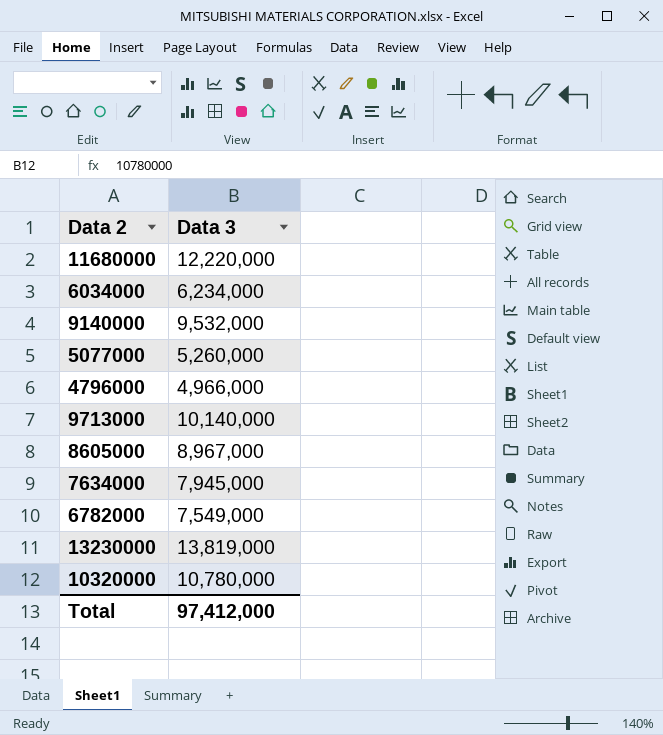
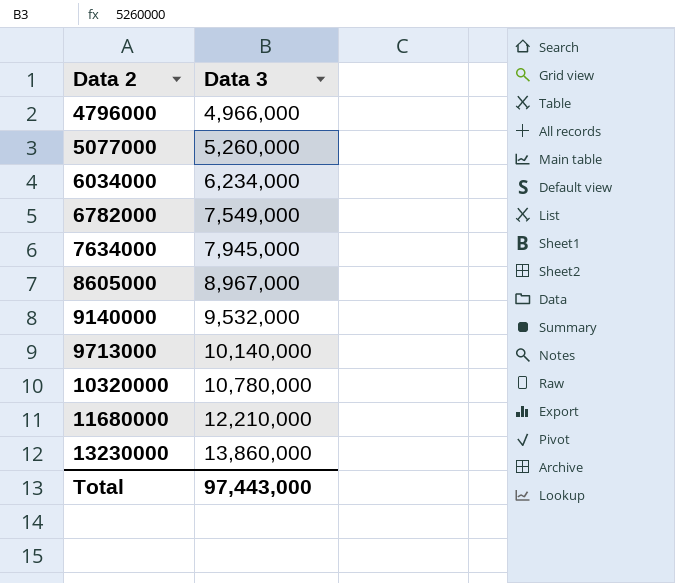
row order: none -> Data 2 ascending
11680000 | Data 3: 12,220,000 -> 12,210,000
13230000 | Data 3: 13,819,000 -> 13,860,000
Total | Data 3: 97,412,000 -> 97,443,000

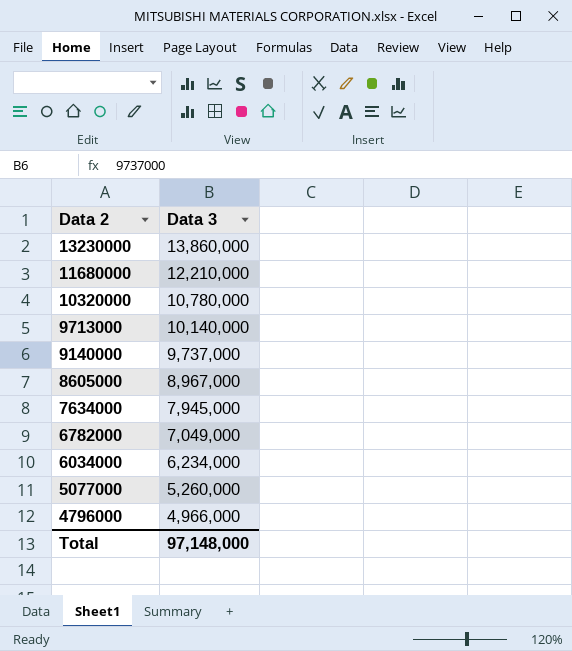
row order: Data 2 ascending -> Data 2 descending
9140000 | Data 3: 9,532,000 -> 9,737,000
6782000 | Data 3: 7,549,000 -> 7,049,000
Total | Data 3: 97,443,000 -> 97,148,000

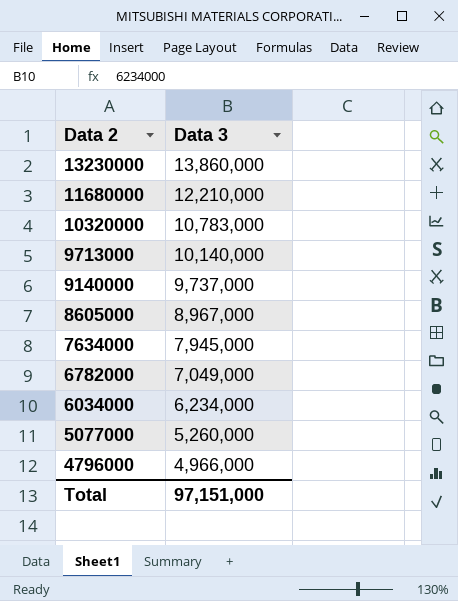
10320000 | Data 3: 10,780,000 -> 10,783,000
Total | Data 3: 97,148,000 -> 97,151,000

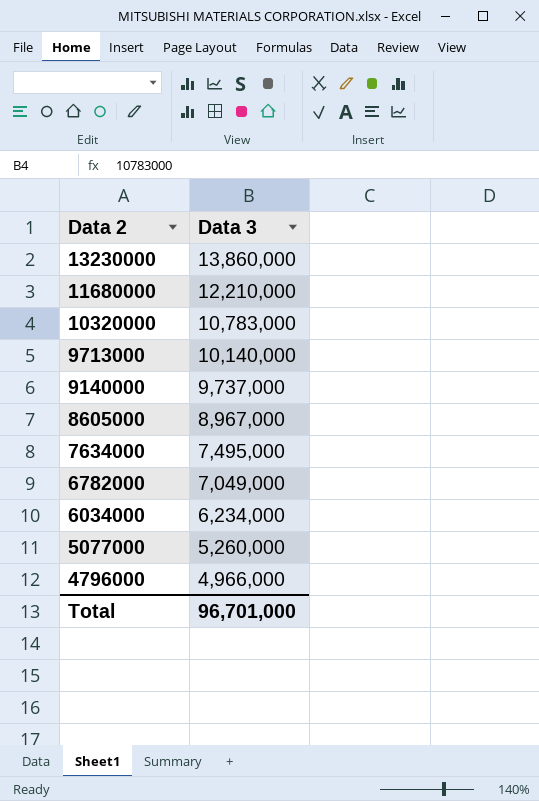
7634000 | Data 3: 7,945,000 -> 7,495,000
Total | Data 3: 97,151,000 -> 96,701,000

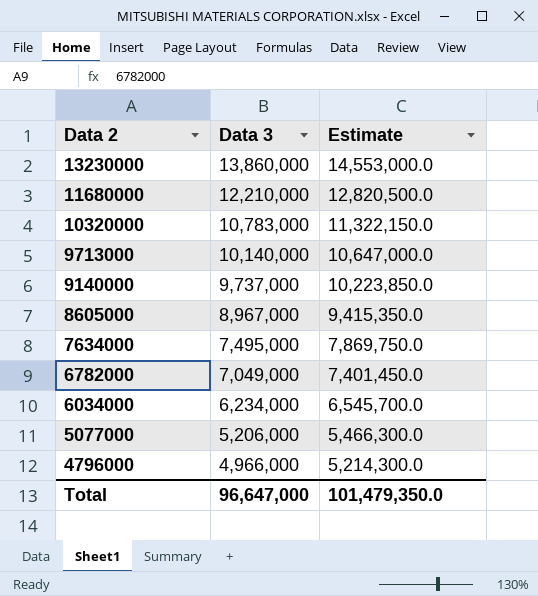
column Estimate | formula: none -> [Data 3] * 1.05
5077000 | Data 3: 5,260,000 -> 5,206,000
Total | Data 3: 96,701,000 -> 96,647,000

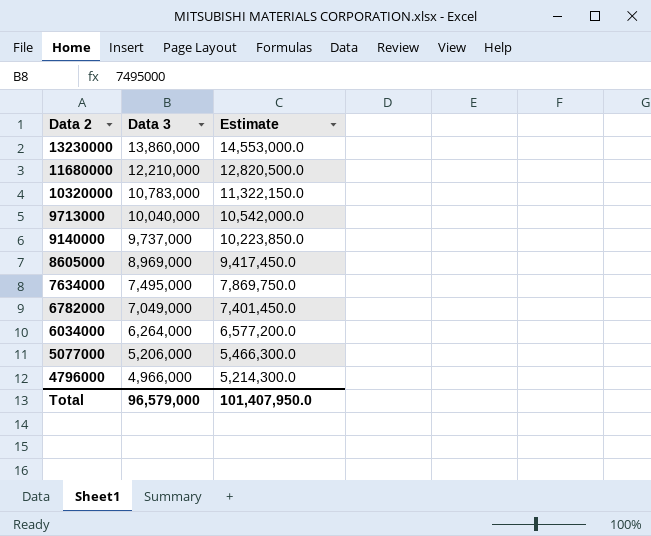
9713000 | Data 3: 10,140,000 -> 10,040,000
9713000 | Estimate: 10,647,000.0 -> 10,542,000.0
8605000 | Data 3: 8,967,000 -> 8,969,000
8605000 | Estimate: 9,415,350.0 -> 9,417,450.0
6034000 | Data 3: 6,234,000 -> 6,264,000
6034000 | Estimate: 6,545,700.0 -> 6,577,200.0
Total | Data 3: 96,647,000 -> 96,579,000
Total | Estimate: 101,479,350.0 -> 101,407,950.0

